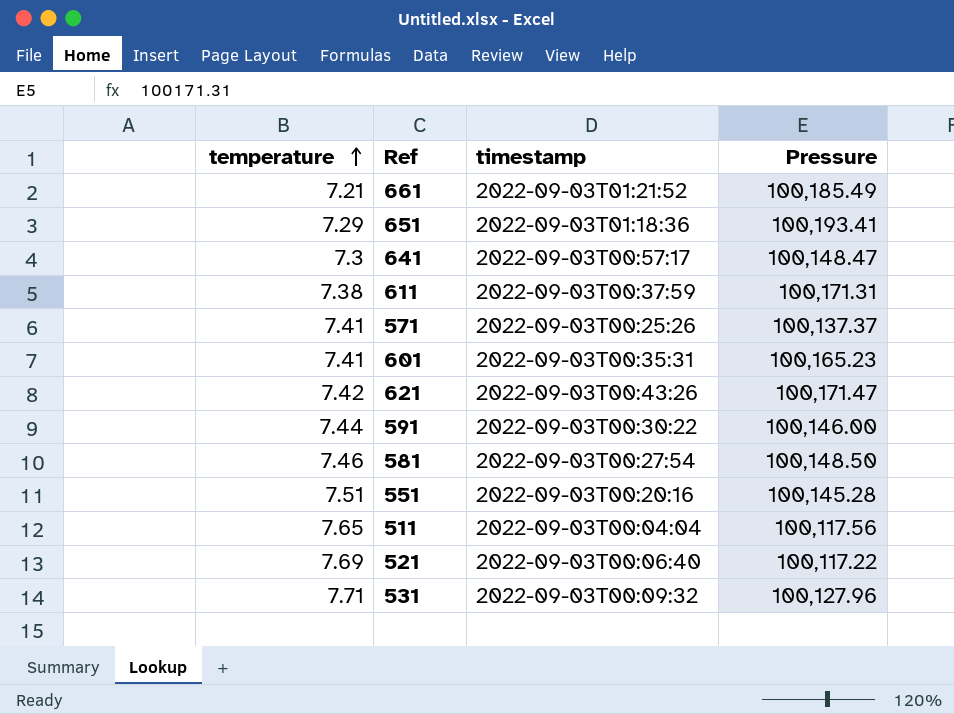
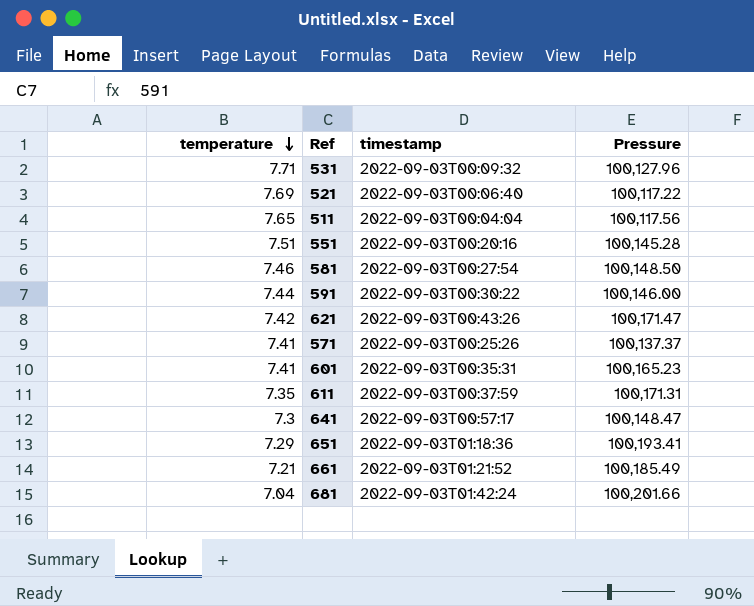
row order: temperature ascending -> temperature descending
611 | temperature: 7.38 -> 7.35
row 681: none -> 7.04 | 2022-09-03T01:42:24 | 100,201.66

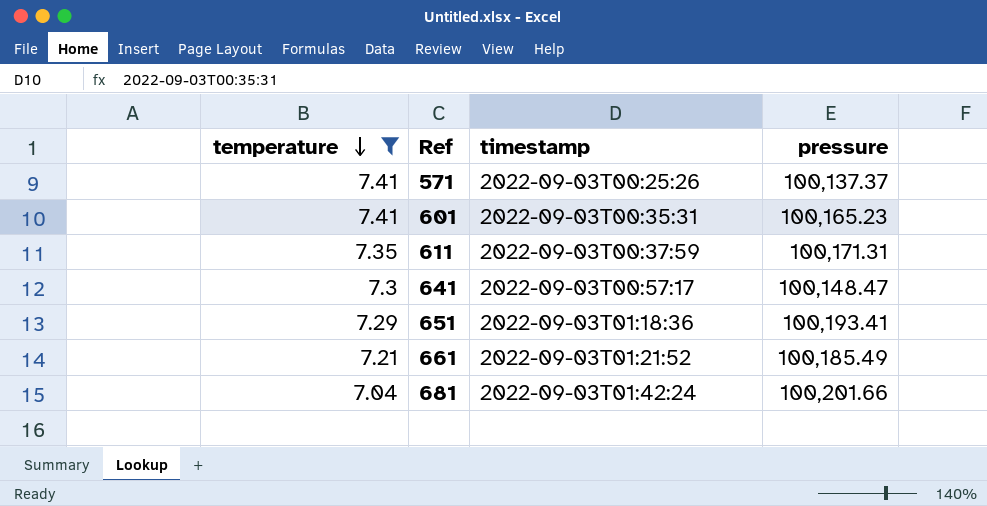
filter: none -> temperature <= 7.41
column name: Pressure -> pressure

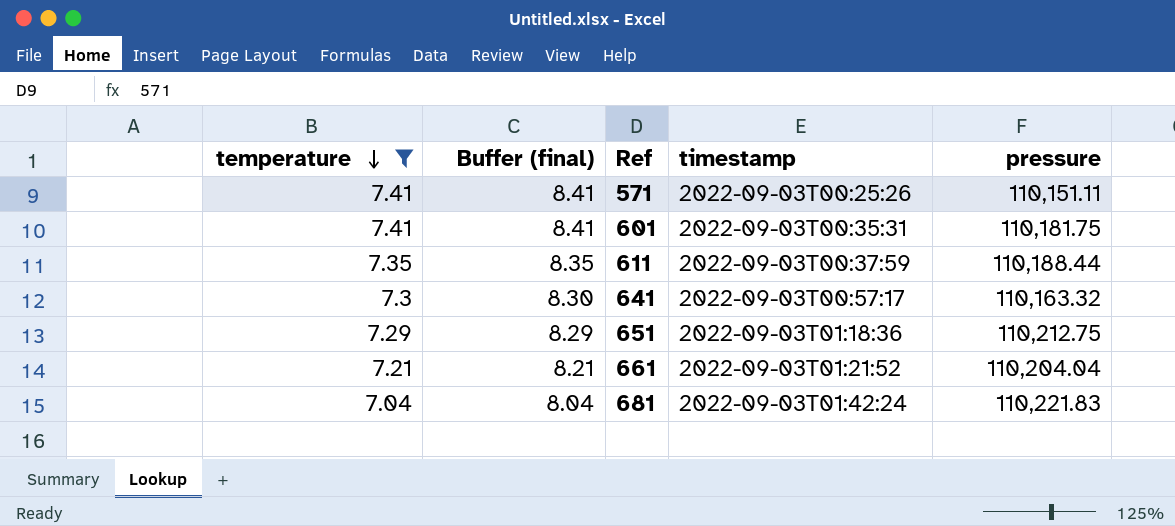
column Buffer (final) | formula: none -> [temperature] + 1
571 | pressure: 100,137.37 -> 110,151.11
601 | pressure: 100,165.23 -> 110,181.75
611 | pressure: 100,171.31 -> 110,188.44
641 | pressure: 100,148.47 -> 110,163.32
651 | pressure: 100,193.41 -> 110,212.75
661 | pressure: 100,185.49 -> 110,204.04
681 | pressure: 100,201.66 -> 110,221.83

